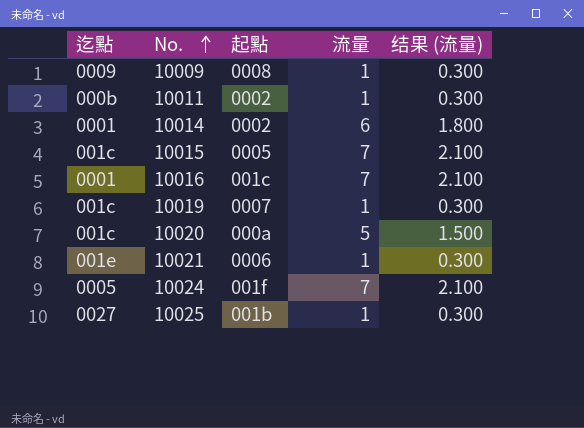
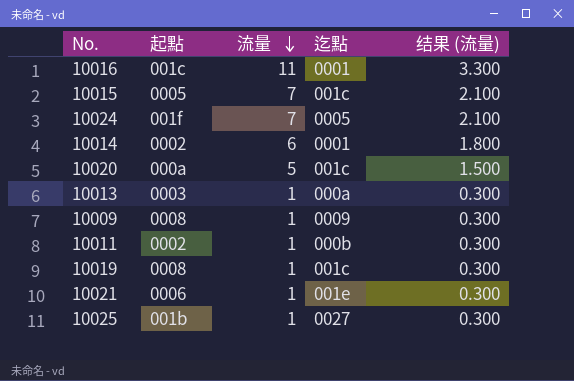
row order: No. ascending -> 流量 descending
column 迄點 | position: 1 -> 4
10016 | 流量: 7 -> 11
10016 | 结果 (流量): 2.100 -> 3.300
row 10013: none -> 0003 | 1 | 000a | 0.300
10019 | 起點: 0007 -> 0008

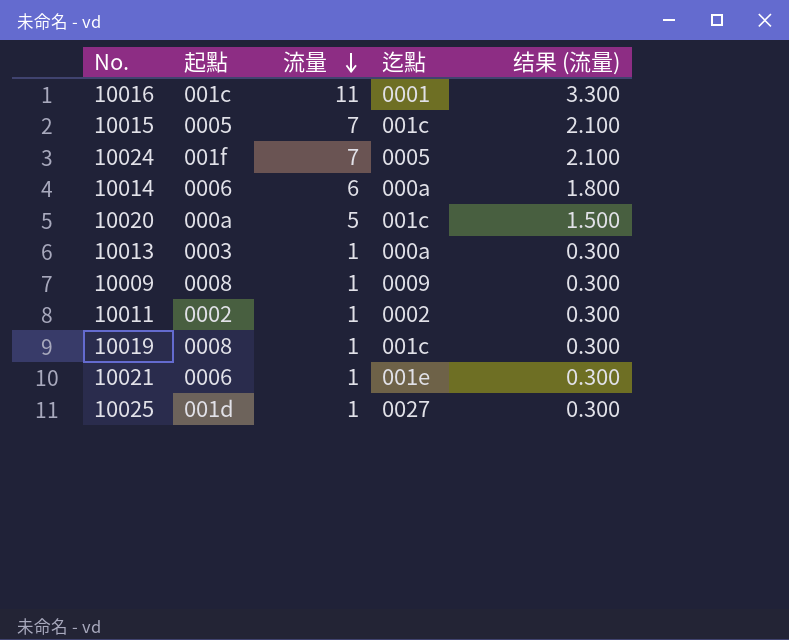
10014 | 起點: 0002 -> 0006
10014 | 迄點: 0001 -> 000a
10011 | 迄點: 000b -> 0002
10025 | 起點: 001b -> 001d

